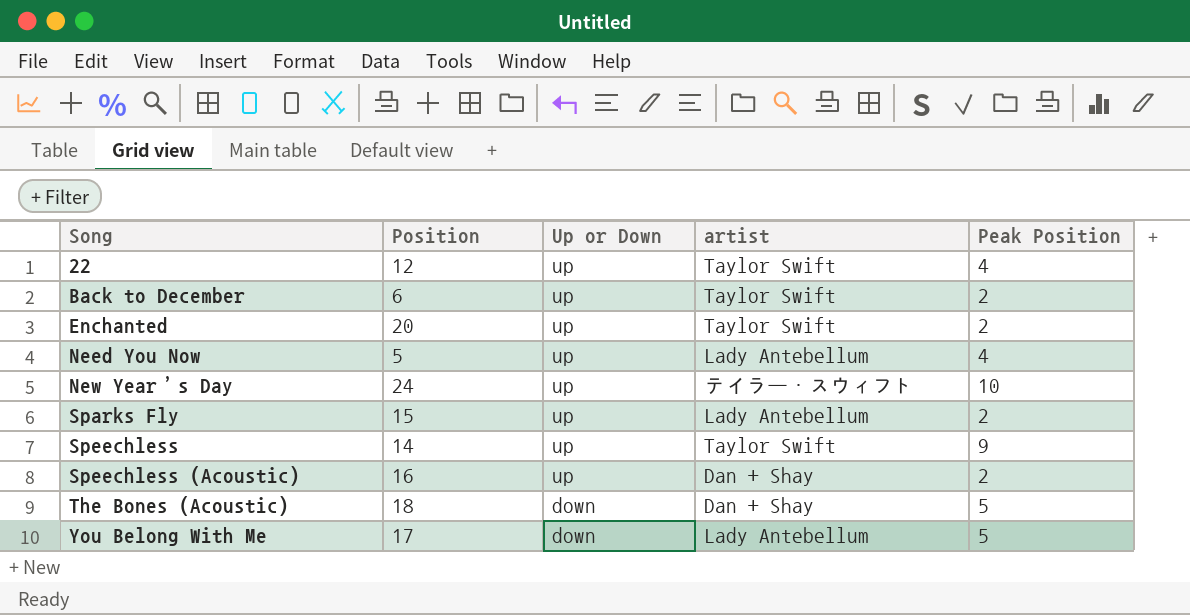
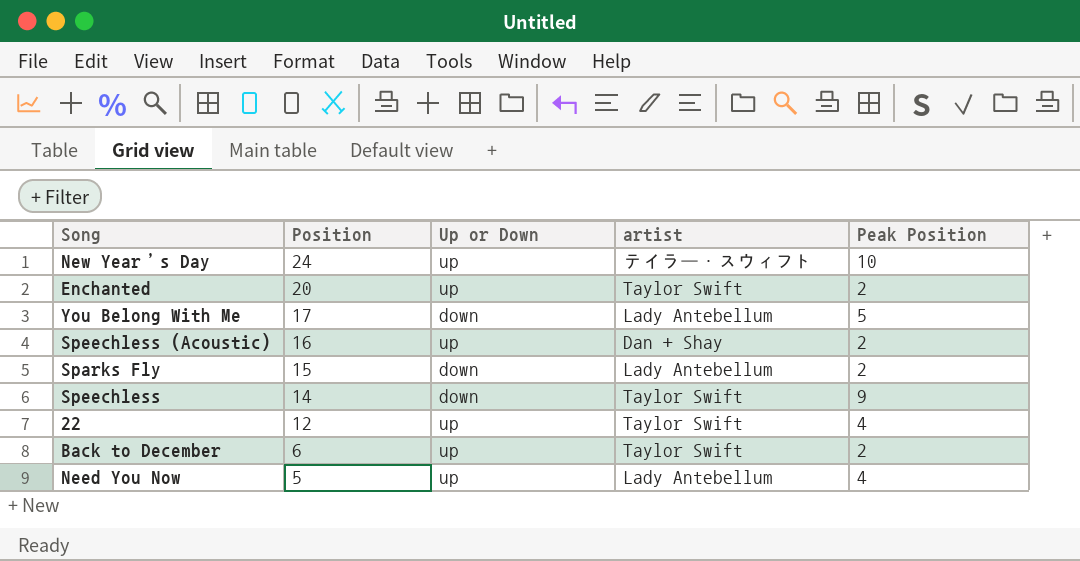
row order: Song ascending -> Position descending
row The Bones (Acoustic): 18 | down | Dan + Shay | 5 -> none
Sparks Fly | Up or Down: up -> down
Speechless | Up or Down: up -> down

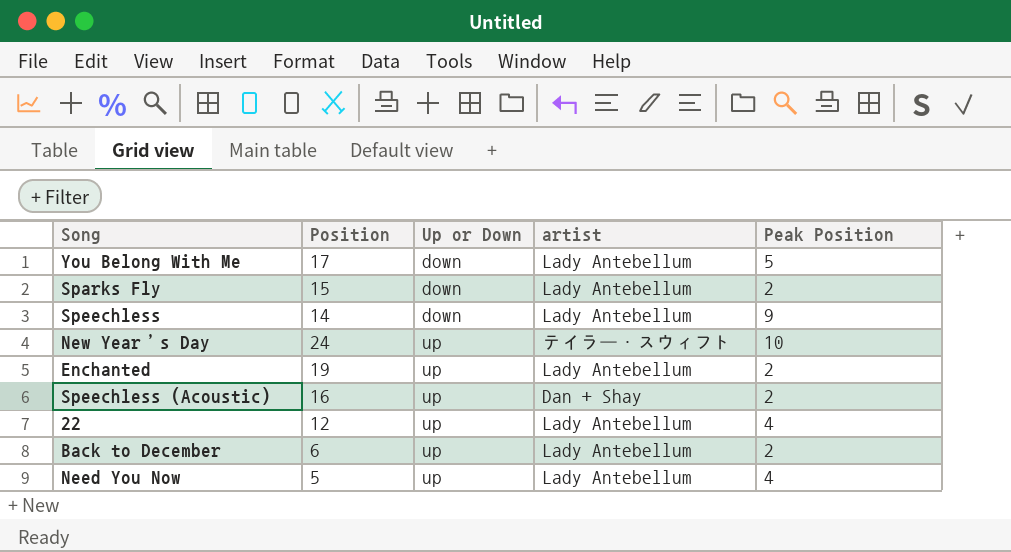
row order: Position descending -> Up or Down ascending
Speechless | artist: Taylor Swift -> Lady Antebellum
Enchanted | Position: 20 -> 19
Enchanted | artist: Taylor Swift -> Lady Antebellum
22 | artist: Taylor Swift -> Lady Antebellum
Back to December | artist: Taylor Swift -> Lady Antebellum

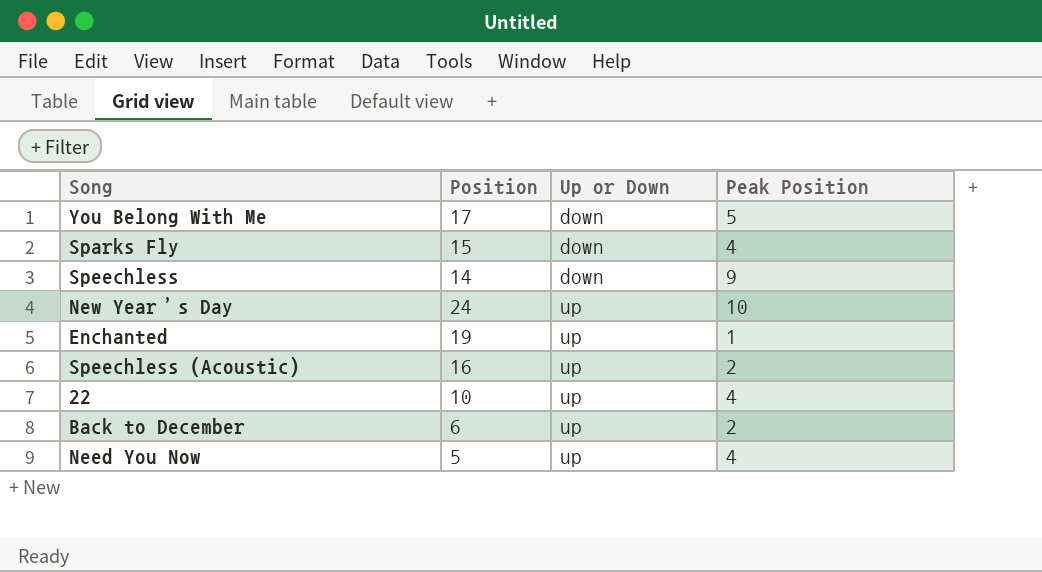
column artist | position: 4 -> none
Sparks Fly | Peak Position: 2 -> 4
Enchanted | Peak Position: 2 -> 1
22 | Position: 12 -> 10

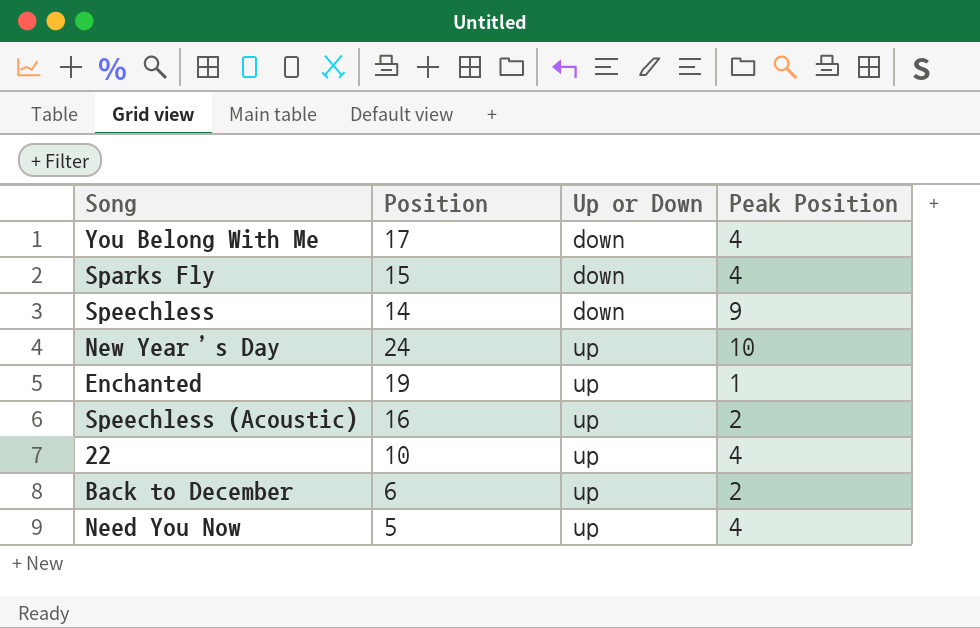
You Belong With Me | Peak Position: 5 -> 4

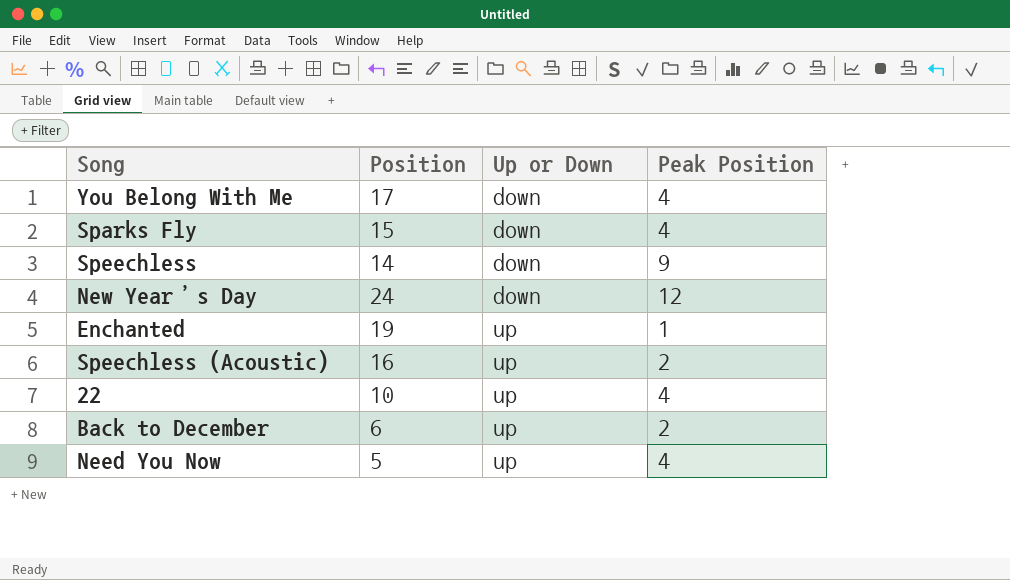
New Year’s Day | Up or Down: up -> down
New Year’s Day | Peak Position: 10 -> 12

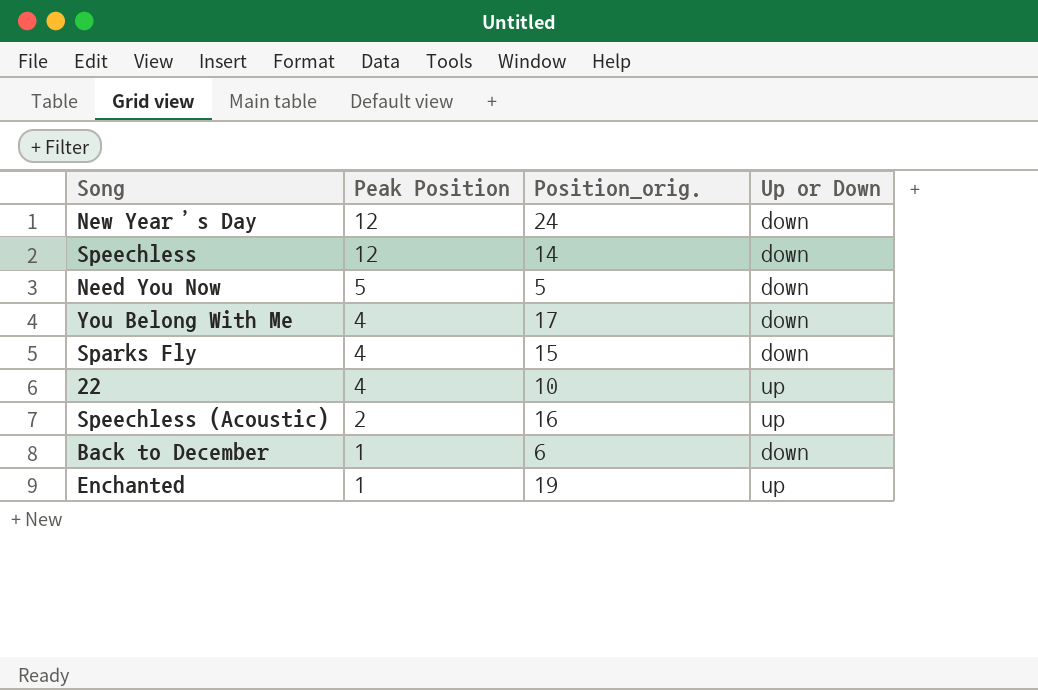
row order: Up or Down ascending -> Peak Position descending
column Peak Position | position: 4 -> 2
column name: Position -> Position_orig.
Speechless | Peak Position: 9 -> 12
Need You Now | Peak Position: 4 -> 5
Need You Now | Up or Down: up -> down
Back to December | Peak Position: 2 -> 1
Back to December | Up or Down: up -> down

